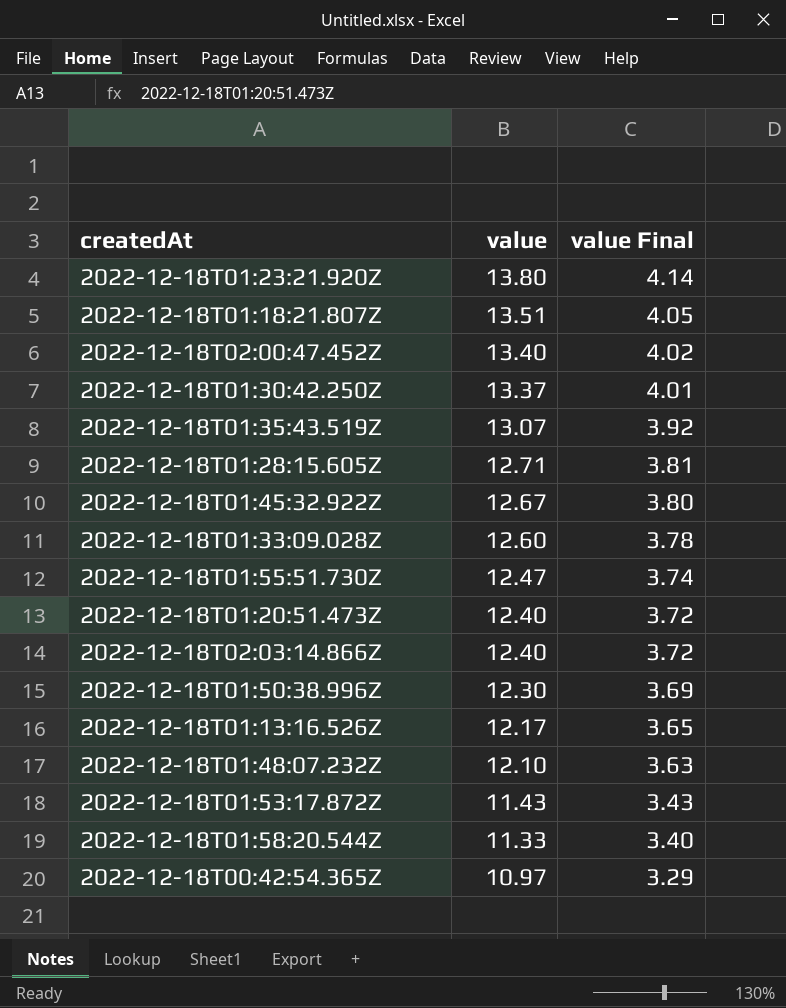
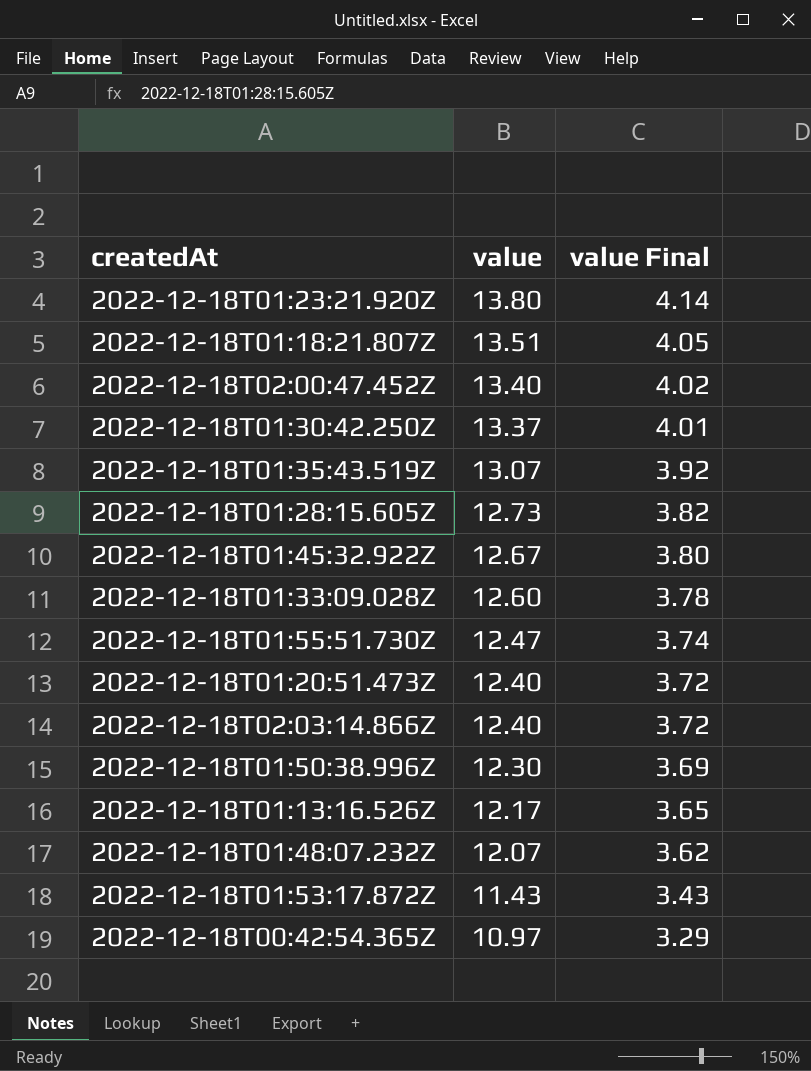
row 2022-12-18T01:58:20.544Z: 11.33 | 3.40 -> none
2022-12-18T01:28:15.605Z | value: 12.71 -> 12.73
2022-12-18T01:28:15.605Z | value Final: 3.81 -> 3.82
2022-12-18T01:48:07.232Z | value: 12.10 -> 12.07
2022-12-18T01:48:07.232Z | value Final: 3.63 -> 3.62

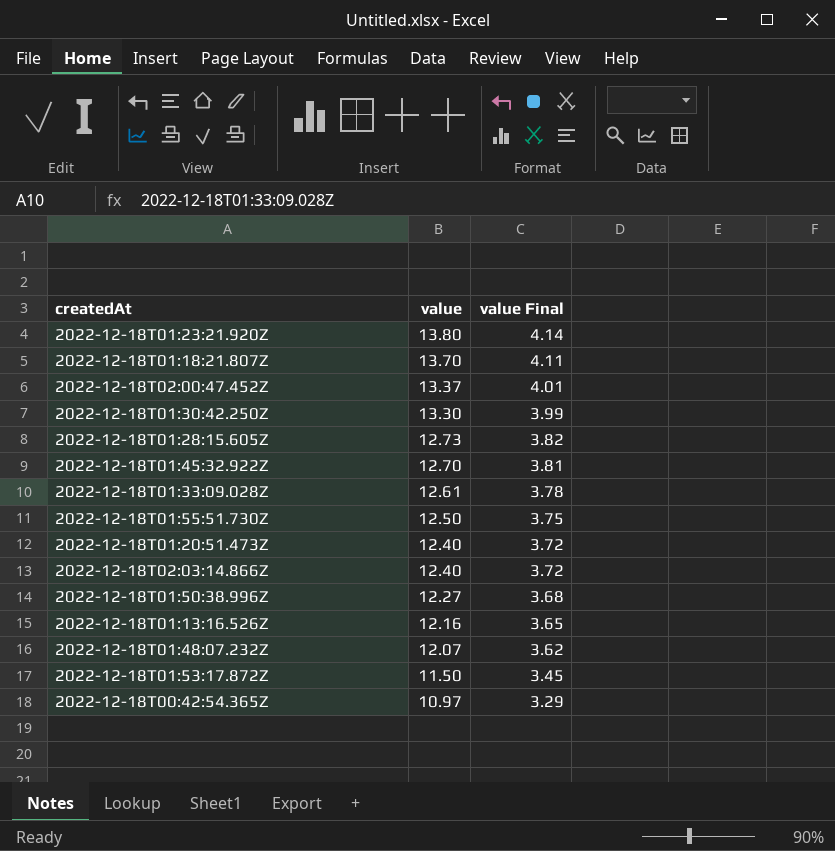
row 2022-12-18T01:35:43.519Z: 13.07 | 3.92 -> none
2022-12-18T01:18:21.807Z | value: 13.51 -> 13.70
2022-12-18T01:18:21.807Z | value Final: 4.05 -> 4.11
2022-12-18T02:00:47.452Z | value: 13.40 -> 13.37
2022-12-18T02:00:47.452Z | value Final: 4.02 -> 4.01
2022-12-18T01:30:42.250Z | value: 13.37 -> 13.30
2022-12-18T01:30:42.250Z | value Final: 4.01 -> 3.99
2022-12-18T01:45:32.922Z | value: 12.67 -> 12.70
2022-12-18T01:45:32.922Z | value Final: 3.80 -> 3.81
2022-12-18T01:33:09.028Z | value: 12.60 -> 12.61
2022-12-18T01:55:51.730Z | value: 12.47 -> 12.50
2022-12-18T01:55:51.730Z | value Final: 3.74 -> 3.75
2022-12-18T01:50:38.996Z | value: 12.30 -> 12.27
2022-12-18T01:50:38.996Z | value Final: 3.69 -> 3.68
2022-12-18T01:13:16.526Z | value: 12.17 -> 12.16
2022-12-18T01:53:17.872Z | value: 11.43 -> 11.50
2022-12-18T01:53:17.872Z | value Final: 3.43 -> 3.45

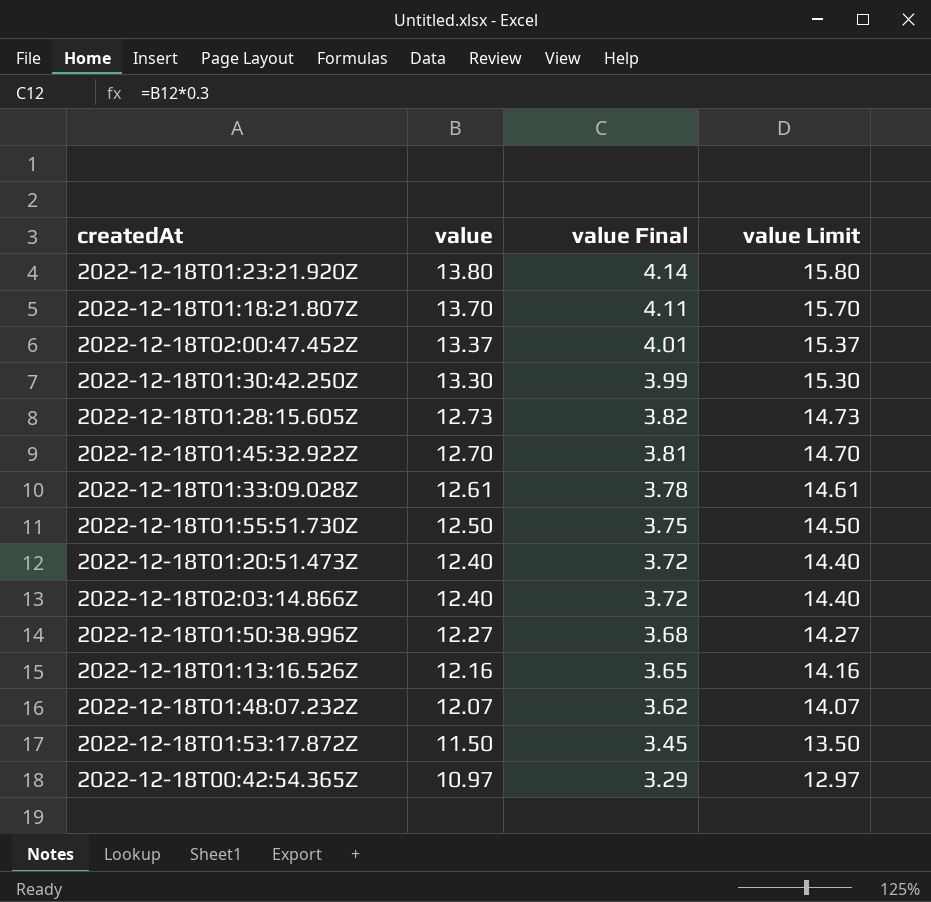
column value Limit | formula: none -> [value] + 2

